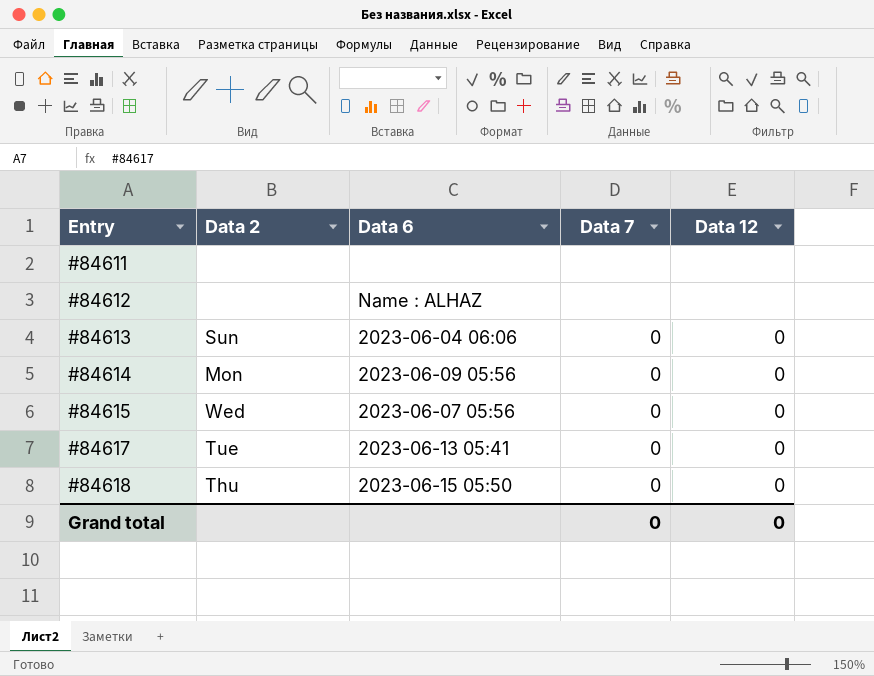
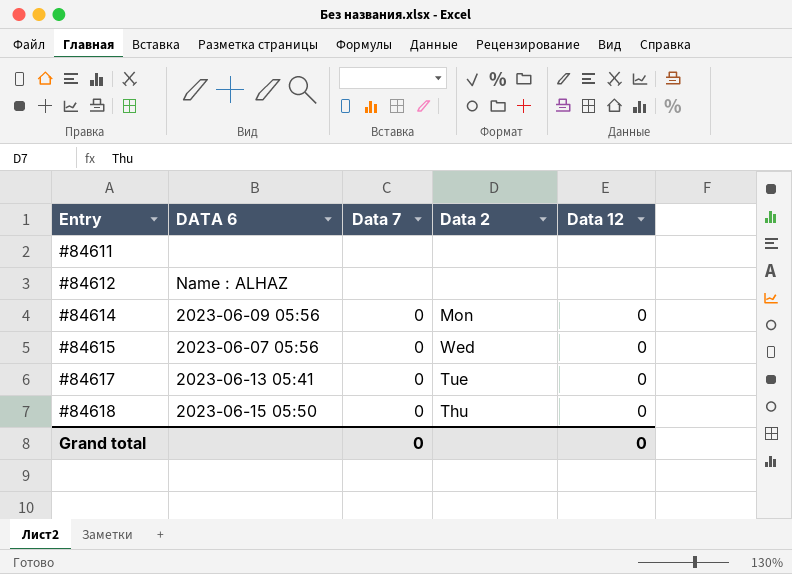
column name: Data 6 -> DATA 6
column Data 2 | position: 2 -> 4
row #84613: Sun | 2023-06-04 06:06 | 0 | 0 -> none

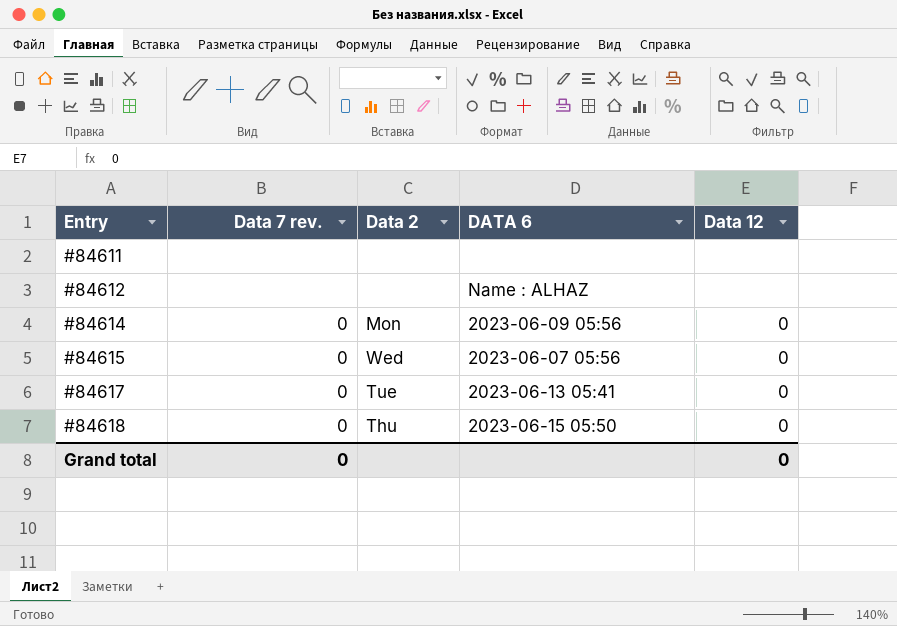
column name: Data 7 -> Data 7 rev.
column DATA 6 | position: 2 -> 4

